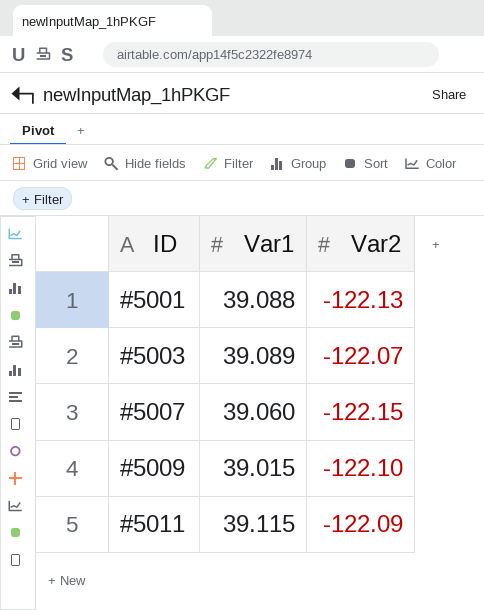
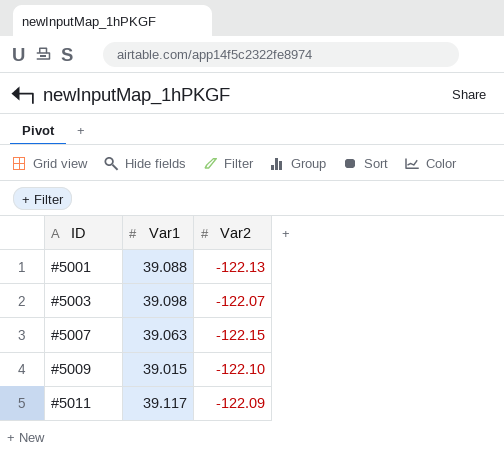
#5003 | Var1: 39.089 -> 39.098
#5007 | Var1: 39.060 -> 39.063
#5011 | Var1: 39.115 -> 39.117

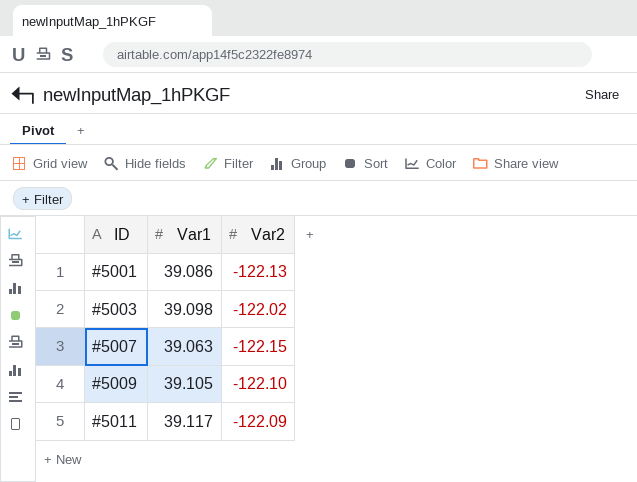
#5001 | Var1: 39.088 -> 39.086
#5003 | Var2: -122.07 -> -122.02
#5009 | Var1: 39.015 -> 39.105

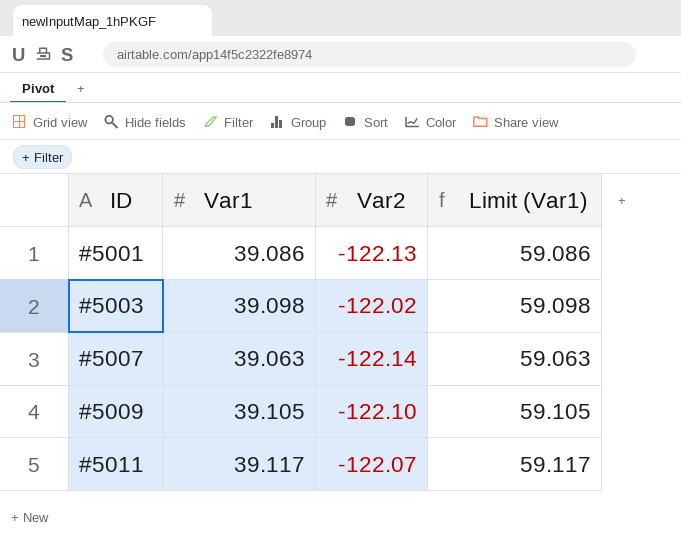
column Limit (Var1) | formula: none -> [Var1] + 20
#5007 | Var2: -122.15 -> -122.14
#5011 | Var2: -122.09 -> -122.07

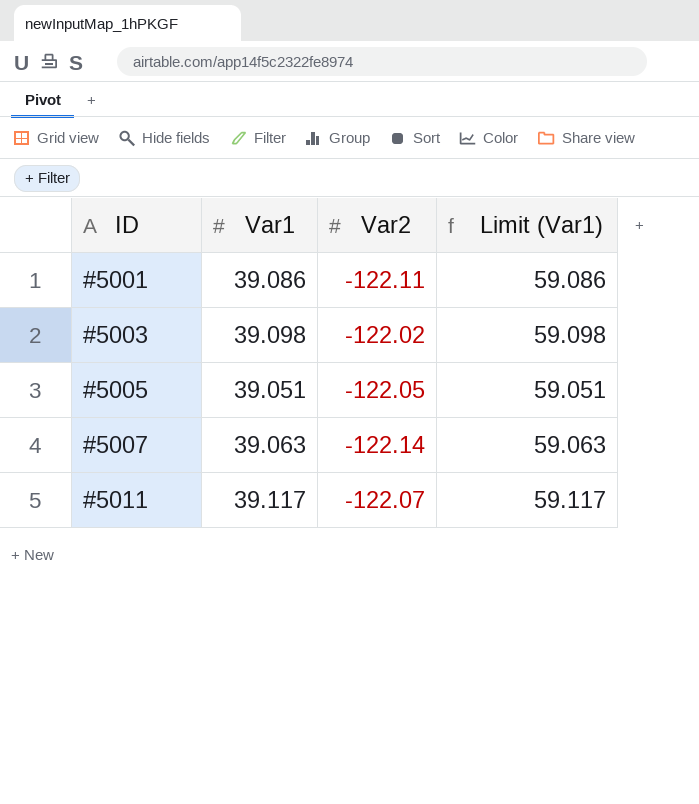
row #5009: 39.105 | -122.10 | 59.105 -> none
#5001 | Var2: -122.13 -> -122.11
row #5005: none -> 39.051 | -122.05 | 59.051

